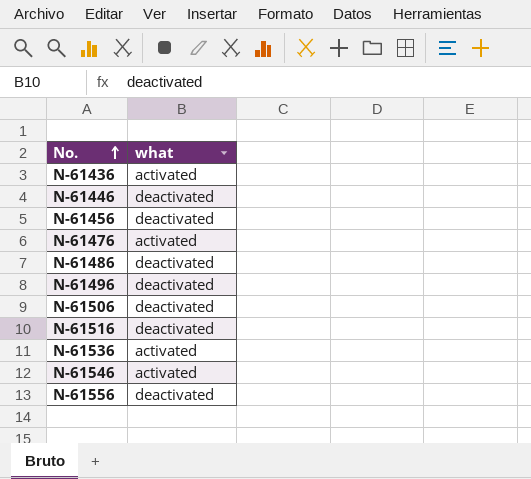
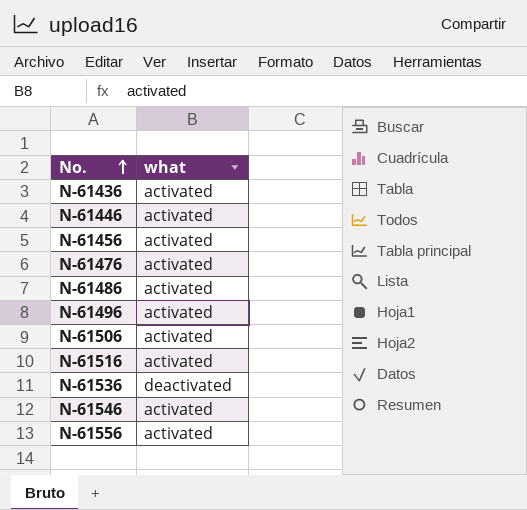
N-61446 | what: deactivated -> activated
N-61456 | what: deactivated -> activated
N-61486 | what: deactivated -> activated
N-61496 | what: deactivated -> activated
N-61506 | what: deactivated -> activated
N-61516 | what: deactivated -> activated
N-61536 | what: activated -> deactivated
N-61556 | what: deactivated -> activated

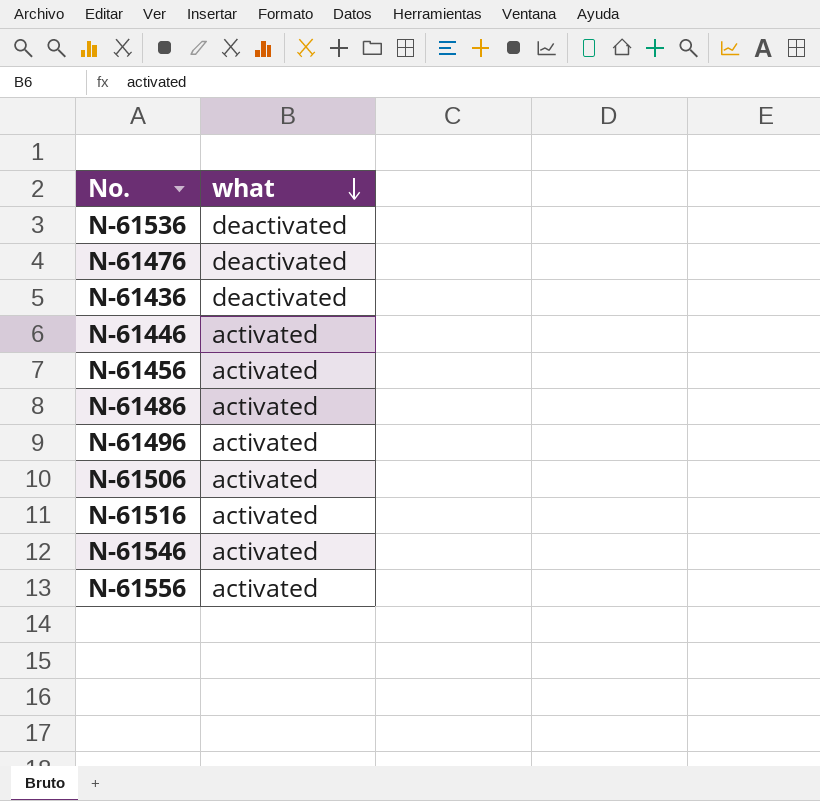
row order: No. ascending -> what descending
N-61476 | what: activated -> deactivated
N-61436 | what: activated -> deactivated

